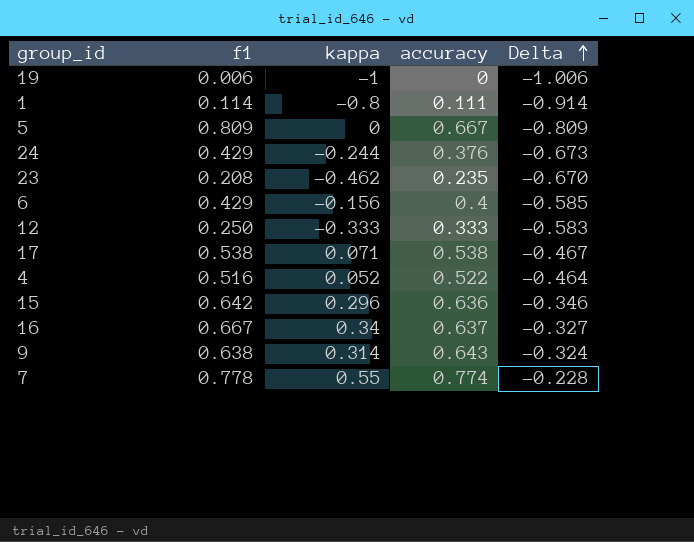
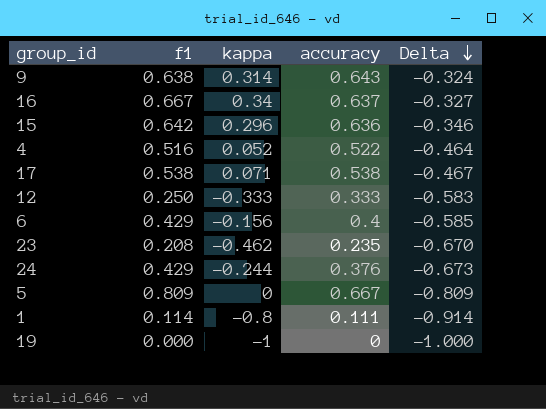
row order: Delta ascending -> Delta descending
row 7: 0.778 | 0.55 | 0.774 | -0.228 -> none
19 | f1: 0.006 -> 0.000
19 | Delta: -1.006 -> -1.000

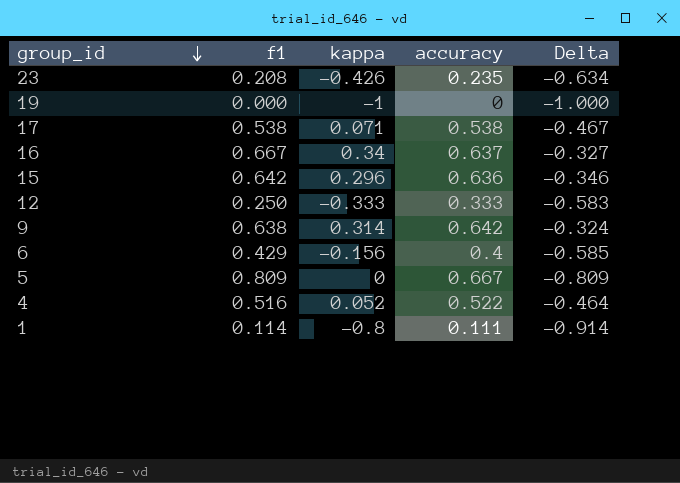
row order: Delta descending -> group_id descending
row 24: 0.429 | -0.244 | 0.376 | -0.673 -> none
23 | kappa: -0.462 -> -0.426
23 | Delta: -0.670 -> -0.634
9 | accuracy: 0.643 -> 0.642

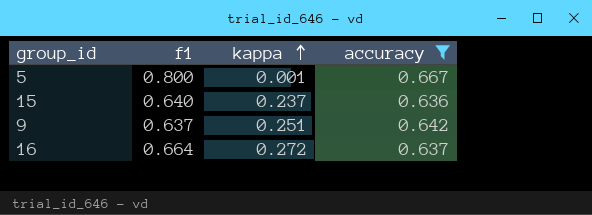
filter: none -> accuracy >= 0.636
row order: group_id descending -> kappa ascending
column Delta | formula: [kappa] - [f1] -> none
5 | f1: 0.809 -> 0.800
5 | kappa: 0 -> 0.001
15 | f1: 0.642 -> 0.640
15 | kappa: 0.296 -> 0.237
9 | f1: 0.638 -> 0.637
9 | kappa: 0.314 -> 0.251
16 | f1: 0.667 -> 0.664
16 | kappa: 0.34 -> 0.272

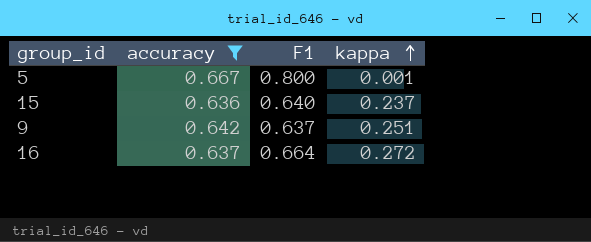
column accuracy | position: 4 -> 2
column name: f1 -> F1

